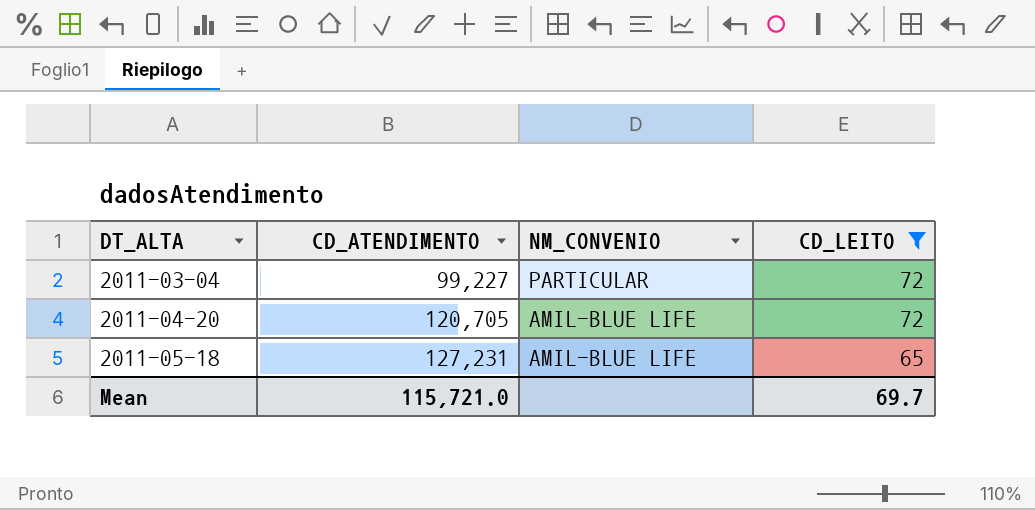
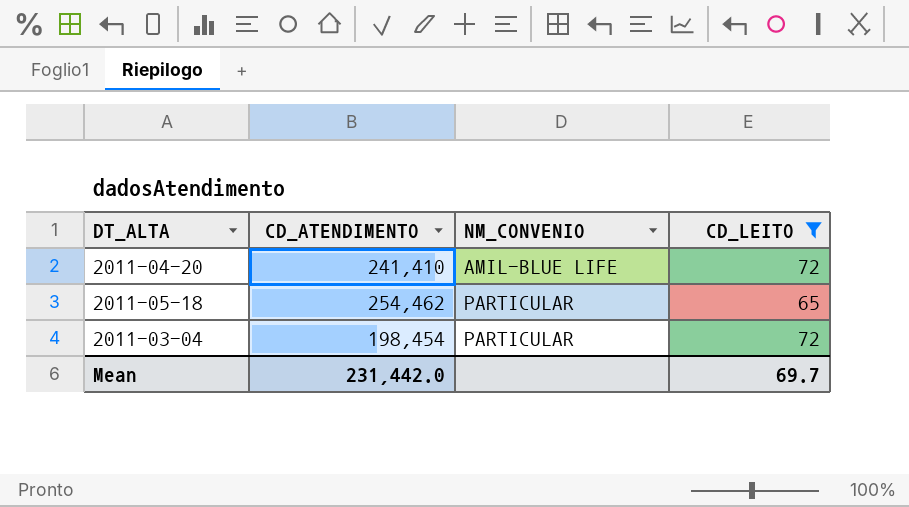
row order: DT_ALTA ascending -> NM_CONVENIO ascending
2011-04-20 | CD_ATENDIMENTO: 120,705 -> 241,410
2011-05-18 | CD_ATENDIMENTO: 127,231 -> 254,462
2011-05-18 | NM_CONVENIO: AMIL-BLUE LIFE -> PARTICULAR
2011-03-04 | CD_ATENDIMENTO: 99,227 -> 198,454
Mean | CD_ATENDIMENTO: 115,721.0 -> 231,442.0

